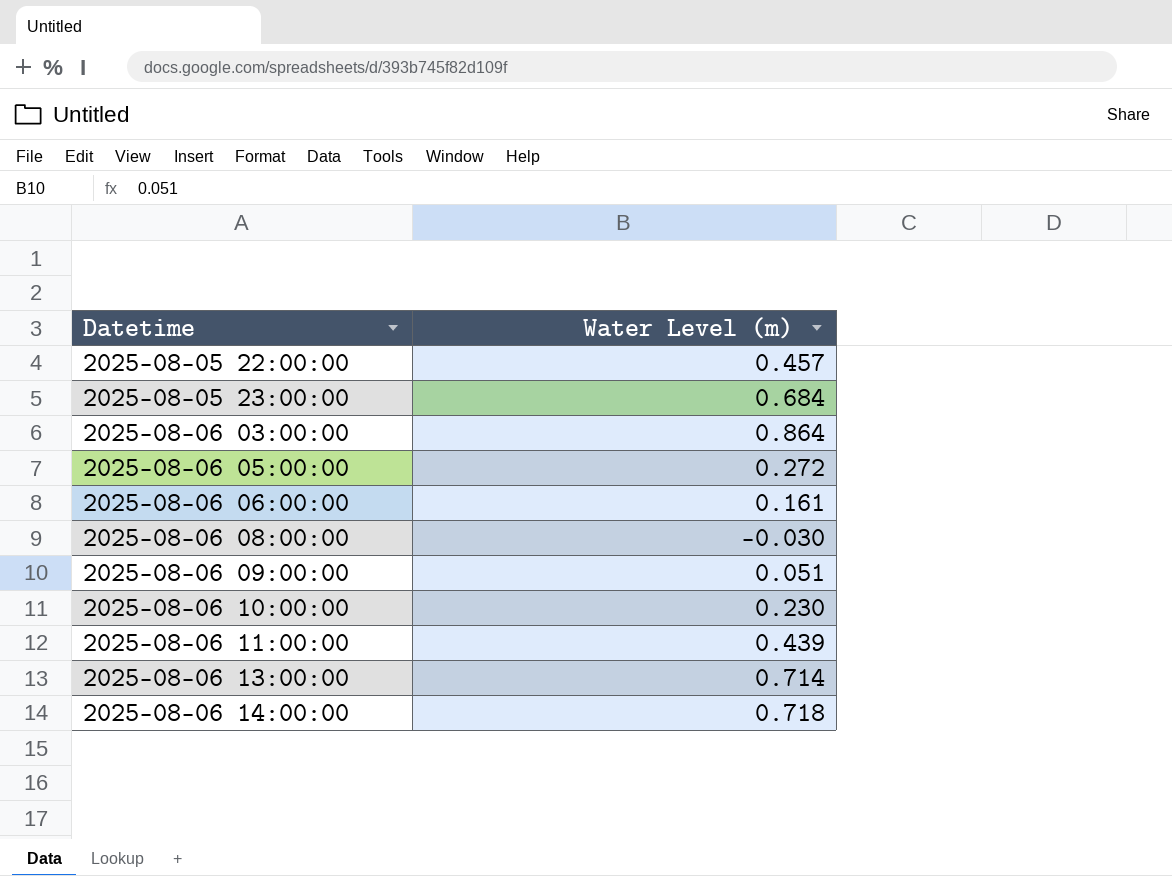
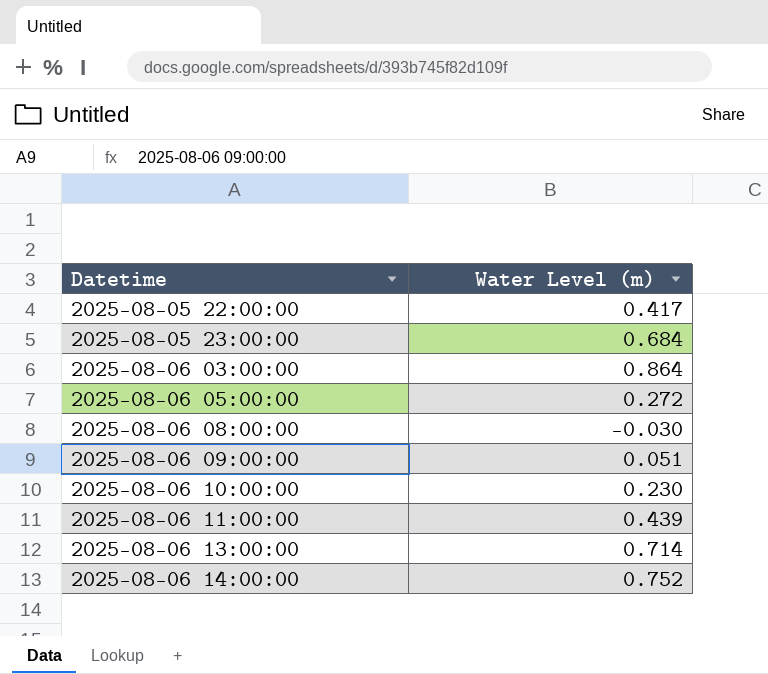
row 2025-08-06 06:00:00: 0.161 -> none
2025-08-05 22:00:00 | Water Level (m): 0.457 -> 0.417
2025-08-06 14:00:00 | Water Level (m): 0.718 -> 0.752

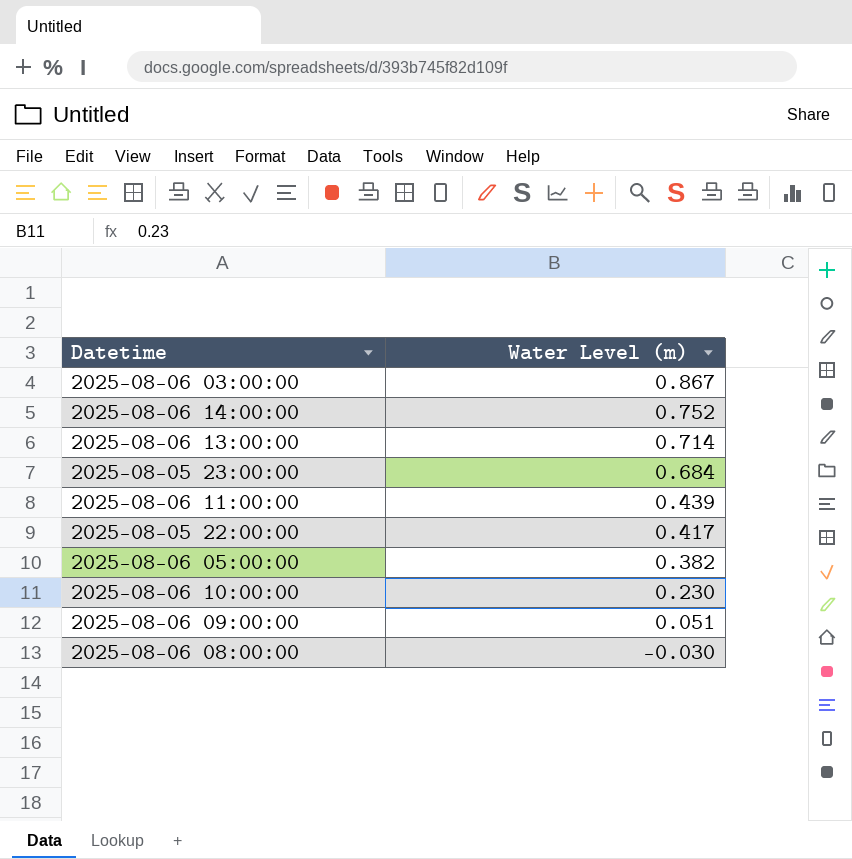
row order: Datetime ascending -> Water Level (m) descending
2025-08-06 03:00:00 | Water Level (m): 0.864 -> 0.867
2025-08-06 05:00:00 | Water Level (m): 0.272 -> 0.382

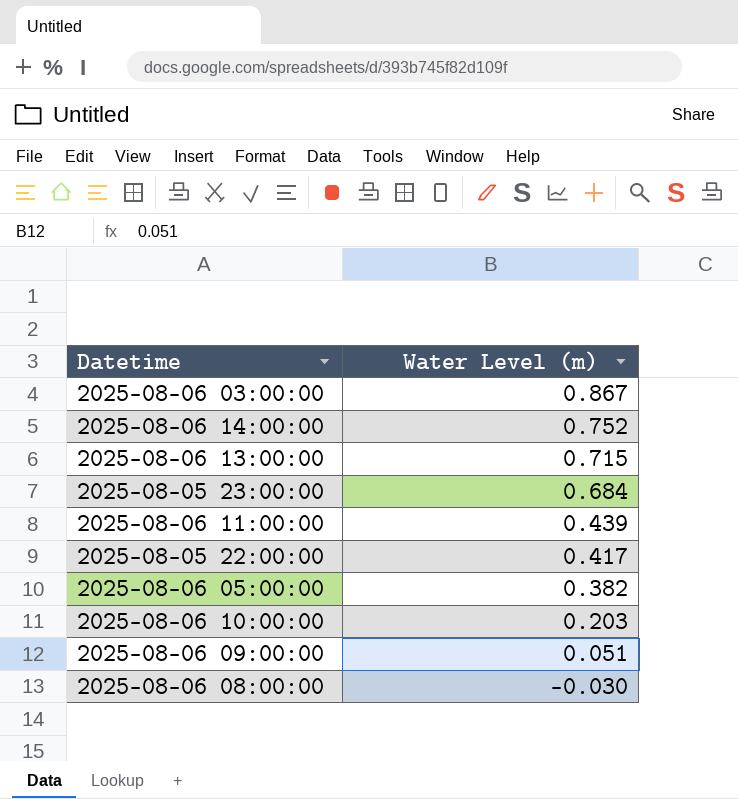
2025-08-06 13:00:00 | Water Level (m): 0.714 -> 0.715
2025-08-06 10:00:00 | Water Level (m): 0.230 -> 0.203

